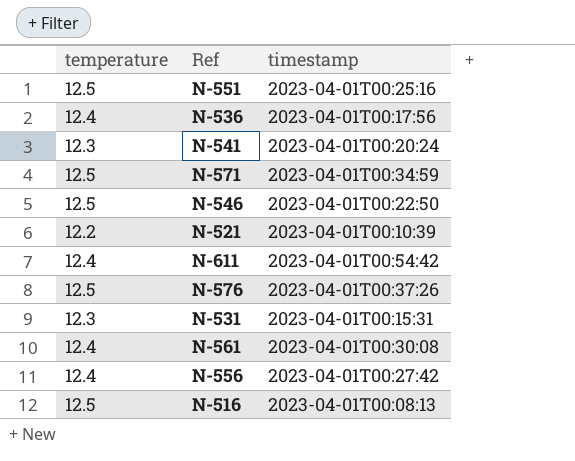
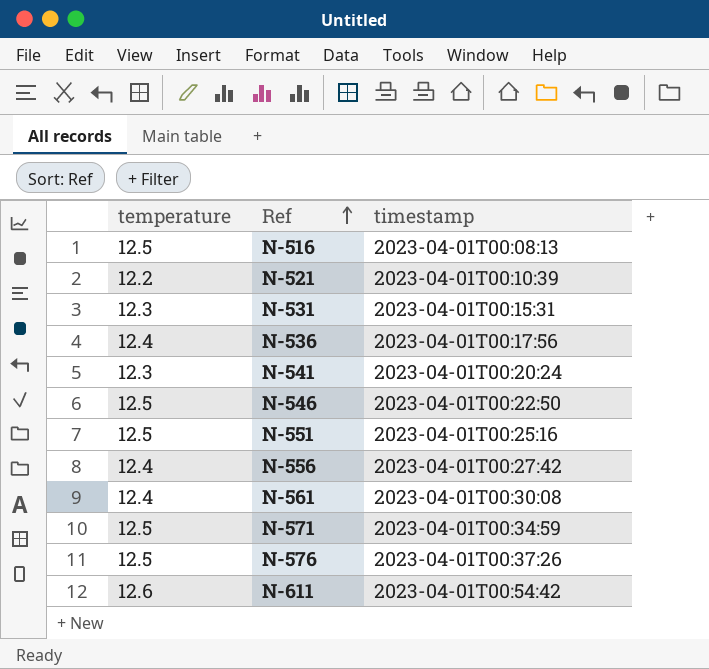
row order: none -> Ref ascending
N-611 | temperature: 12.4 -> 12.6

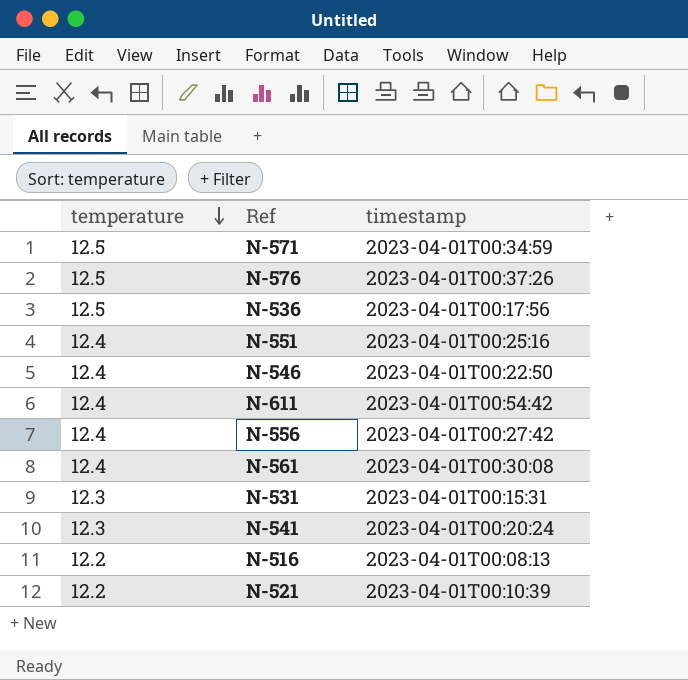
row order: Ref ascending -> temperature descending
N-536 | temperature: 12.4 -> 12.5
N-551 | temperature: 12.5 -> 12.4
N-546 | temperature: 12.5 -> 12.4
N-611 | temperature: 12.6 -> 12.4
N-516 | temperature: 12.5 -> 12.2

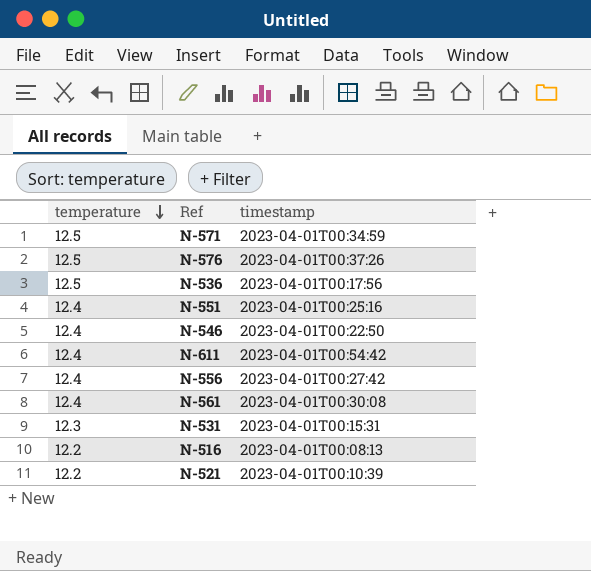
row N-541: 12.3 | 2023-04-01T00:20:24 -> none

